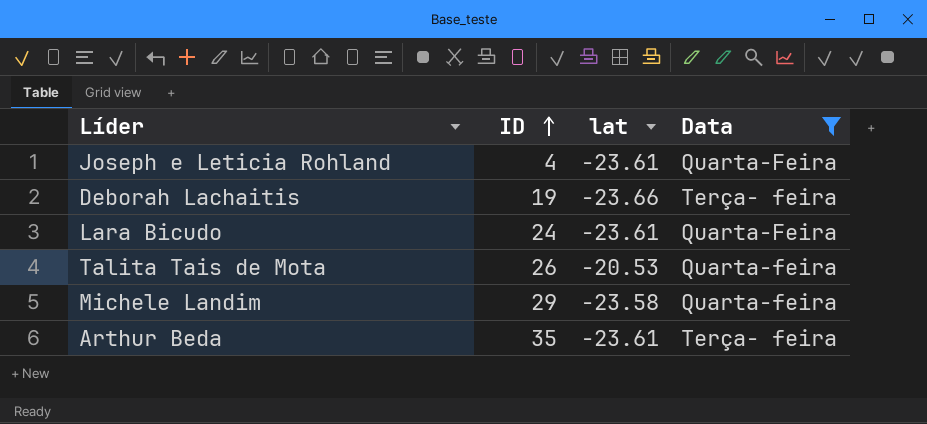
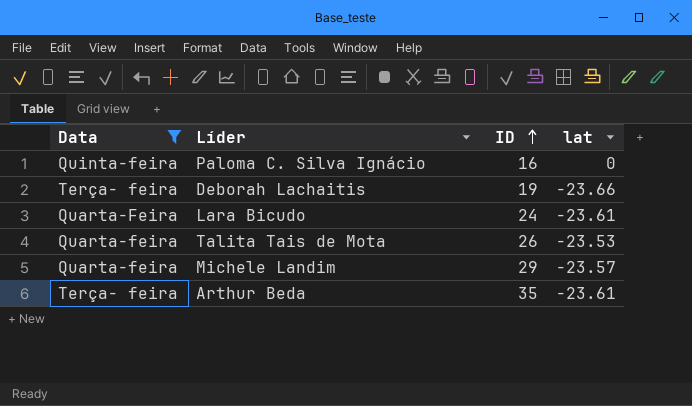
column Data | position: 4 -> 1
row Joseph e Leticia Rohland: 4 | -23.61 | Quarta-Feira -> none
row Paloma C. Silva Ignácio: none -> Quinta-feira | 16 | 0
Talita Tais de Mota | lat: -20.53 -> -23.53
Michele Landim | lat: -23.58 -> -23.57

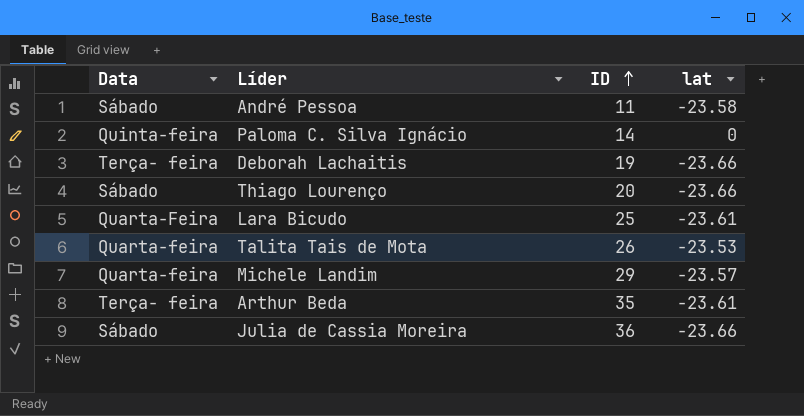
filter: Data != Sábado -> none
Paloma C. Silva Ignácio | ID: 16 -> 14
Lara Bicudo | ID: 24 -> 25

